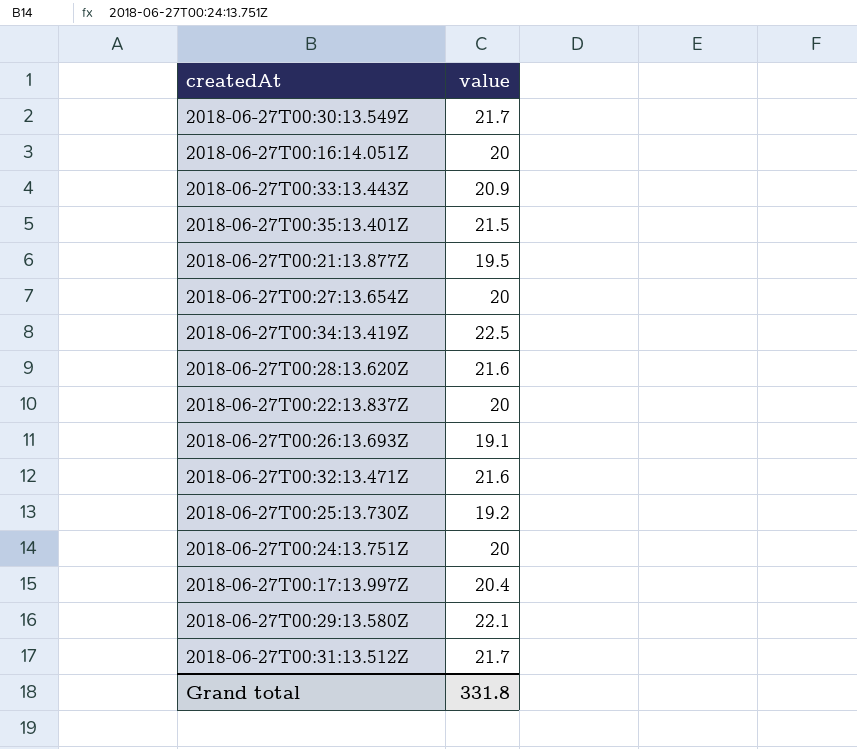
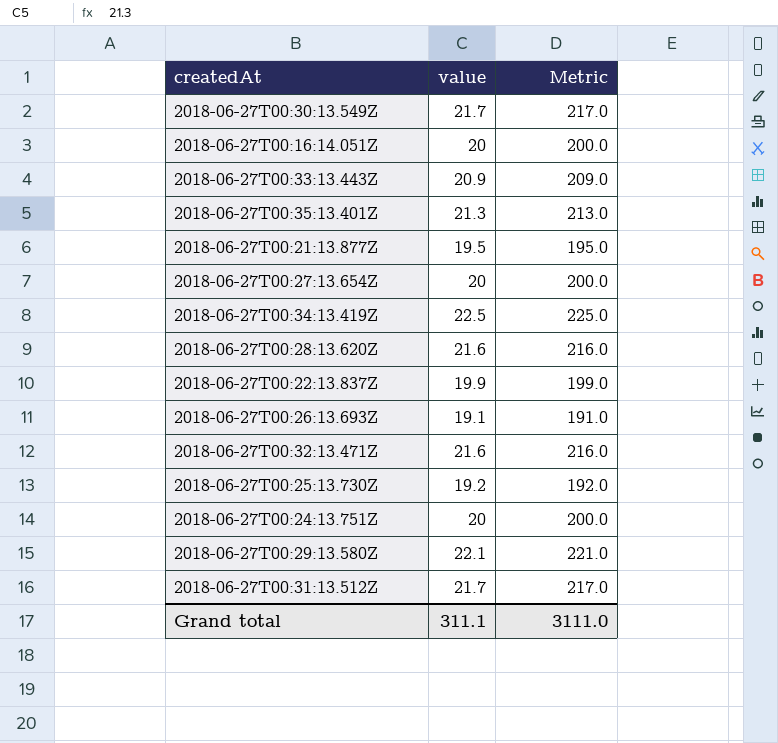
column Metric | formula: none -> [value] * 10
row 2018-06-27T00:17:13.997Z: 20.4 -> none
2018-06-27T00:35:13.401Z | value: 21.5 -> 21.3
2018-06-27T00:22:13.837Z | value: 20 -> 19.9
Grand total | value: 331.8 -> 311.1

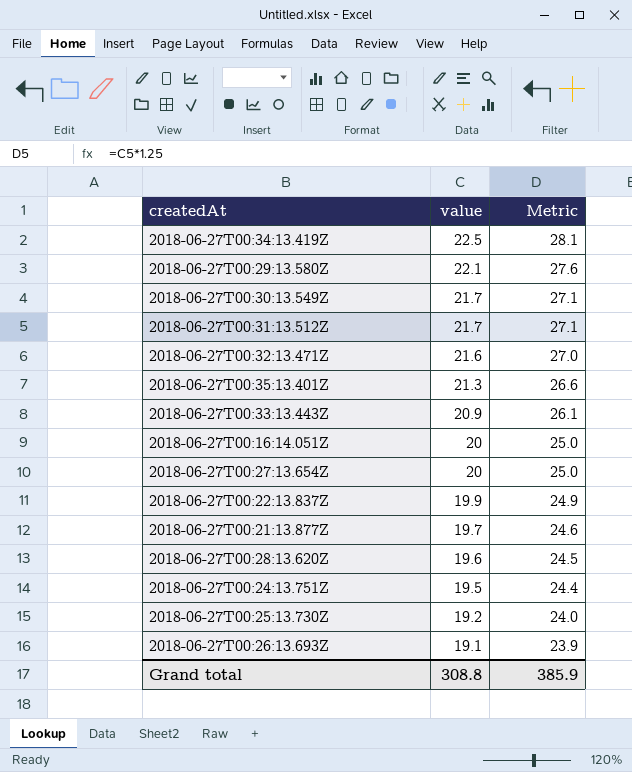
row order: none -> value descending
column Metric | formula: [value] * 10 -> [value] * 1.25
2018-06-27T00:21:13.877Z | value: 19.5 -> 19.7
2018-06-27T00:28:13.620Z | value: 21.6 -> 19.6
2018-06-27T00:24:13.751Z | value: 20 -> 19.5
Grand total | value: 311.1 -> 308.8
Grand total | Metric: 3111.0 -> 385.9

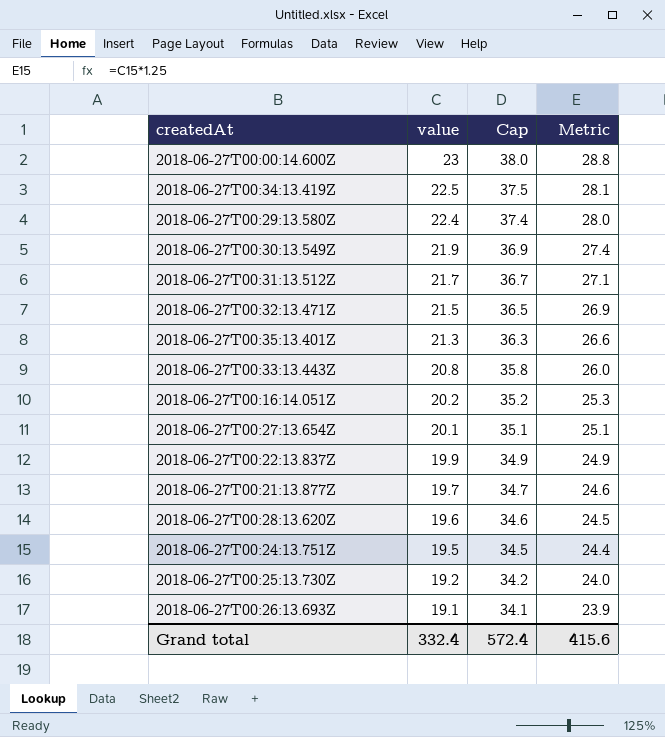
column Cap | formula: none -> [value] + 15
row 2018-06-27T00:00:14.600Z: none -> 23 | 38.0 | 28.8
2018-06-27T00:29:13.580Z | value: 22.1 -> 22.4
2018-06-27T00:29:13.580Z | Metric: 27.6 -> 28.0
2018-06-27T00:30:13.549Z | value: 21.7 -> 21.9
2018-06-27T00:30:13.549Z | Metric: 27.1 -> 27.4
2018-06-27T00:32:13.471Z | value: 21.6 -> 21.5
2018-06-27T00:32:13.471Z | Metric: 27.0 -> 26.9
2018-06-27T00:33:13.443Z | value: 20.9 -> 20.8
2018-06-27T00:33:13.443Z | Metric: 26.1 -> 26.0
2018-06-27T00:16:14.051Z | value: 20 -> 20.2
2018-06-27T00:16:14.051Z | Metric: 25.0 -> 25.3
2018-06-27T00:27:13.654Z | value: 20 -> 20.1
2018-06-27T00:27:13.654Z | Metric: 25.0 -> 25.1
Grand total | value: 308.8 -> 332.4
Grand total | Metric: 385.9 -> 415.6

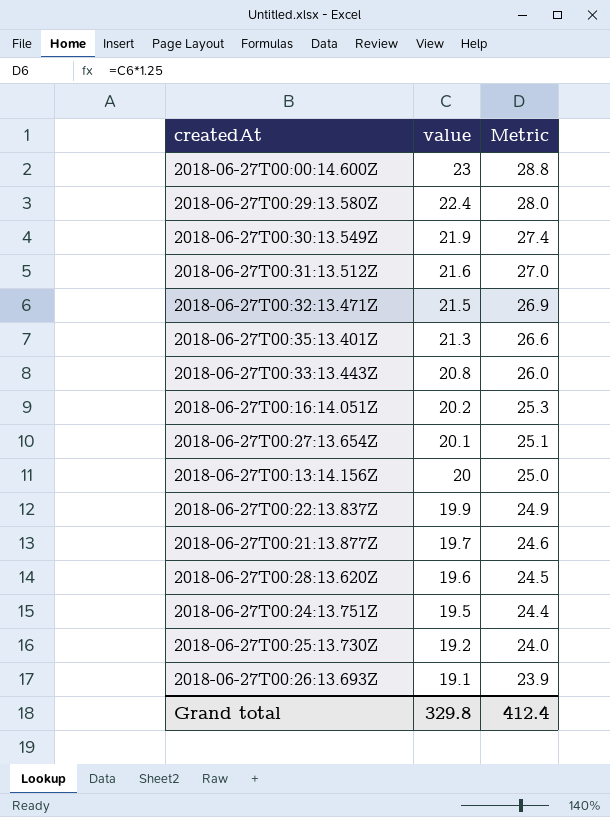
column Cap | formula: [value] + 15 -> none
row 2018-06-27T00:34:13.419Z: 22.5 | 37.5 | 28.1 -> none
2018-06-27T00:31:13.512Z | value: 21.7 -> 21.6
2018-06-27T00:31:13.512Z | Metric: 27.1 -> 27.0
row 2018-06-27T00:13:14.156Z: none -> 20 | 25.0
Grand total | value: 332.4 -> 329.8
Grand total | Metric: 415.6 -> 412.4

